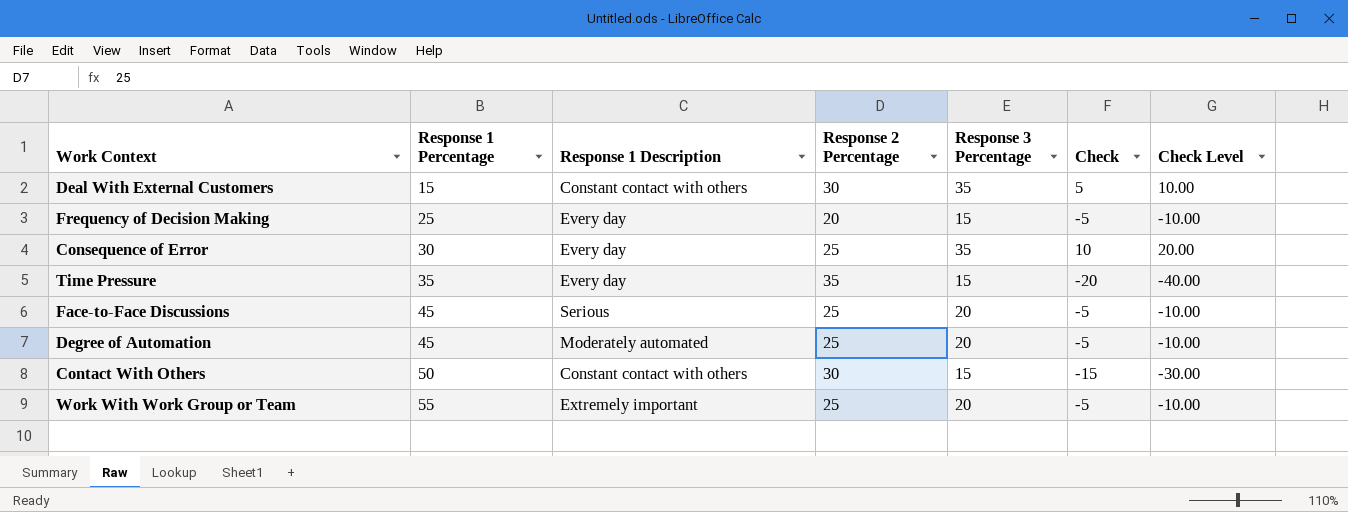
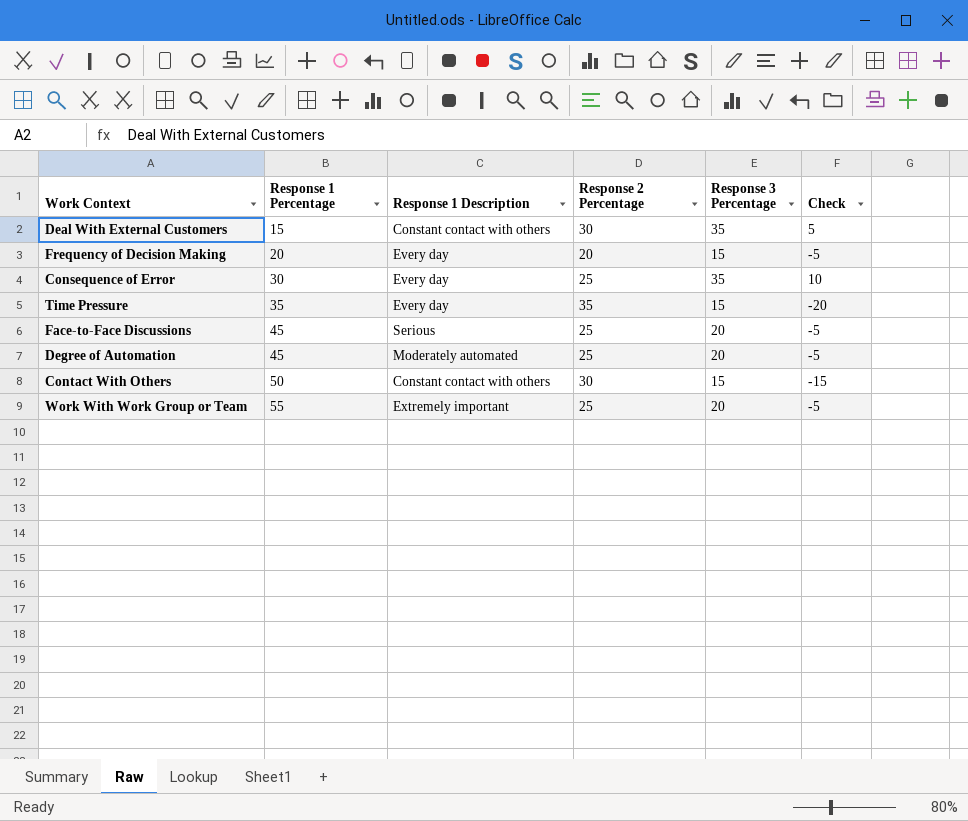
column Check Level | formula: [Check] * 2 -> none
Frequency of Decision Making | Response 1 Percentage: 25 -> 20

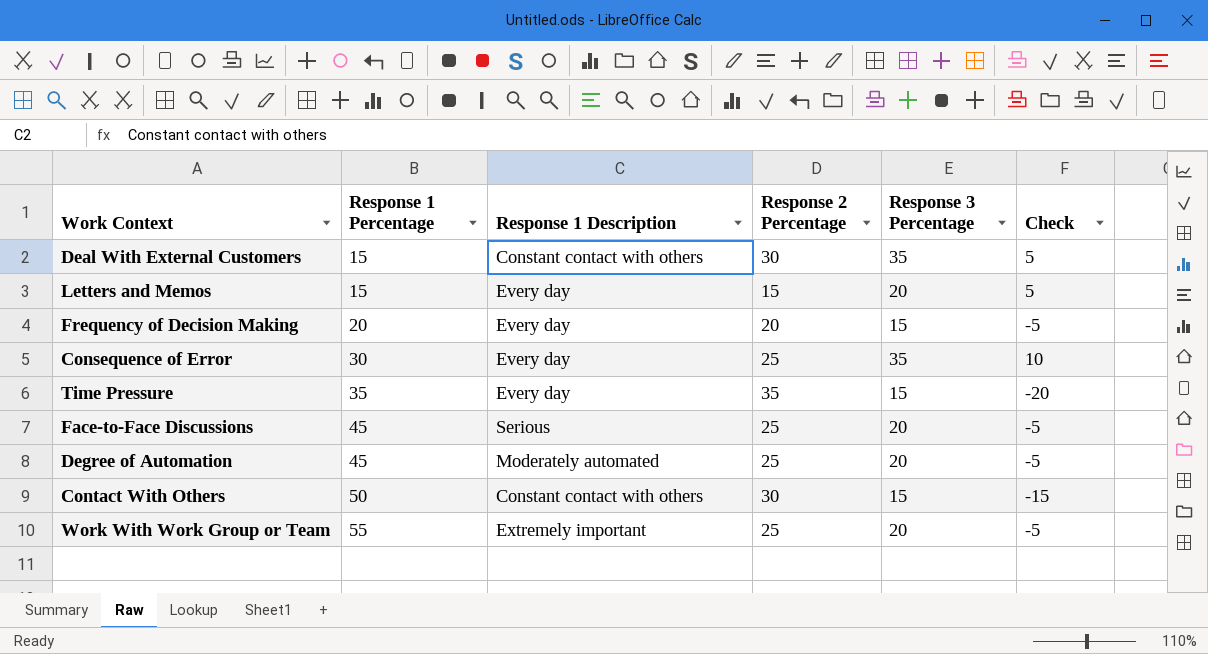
row Letters and Memos: none -> 15 | Every day | 15 | 20 | 5

